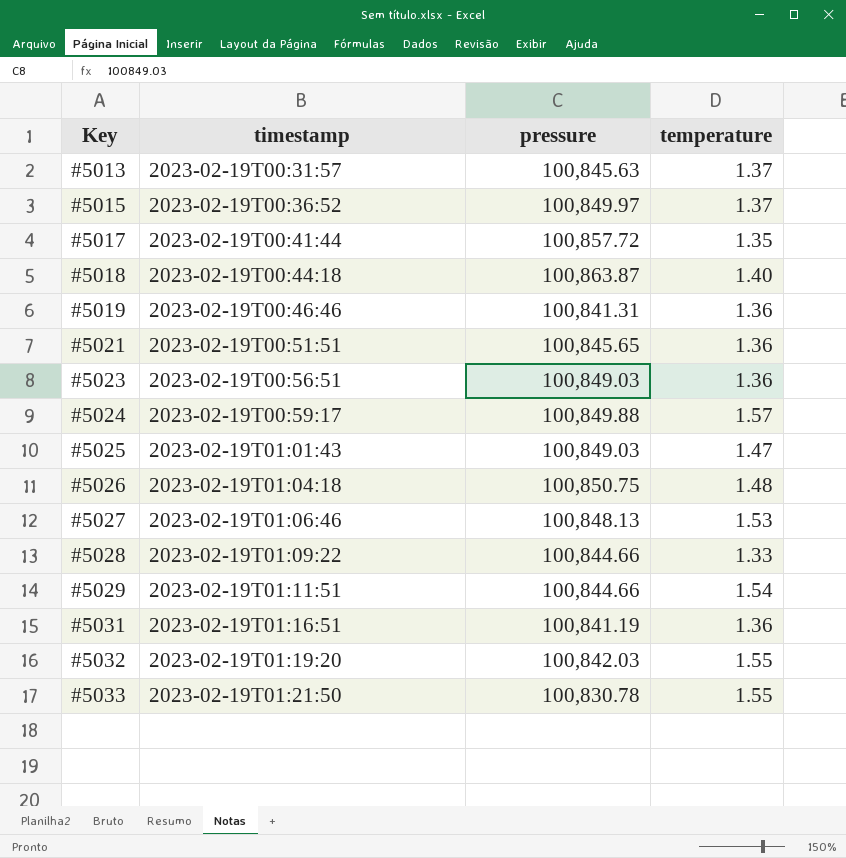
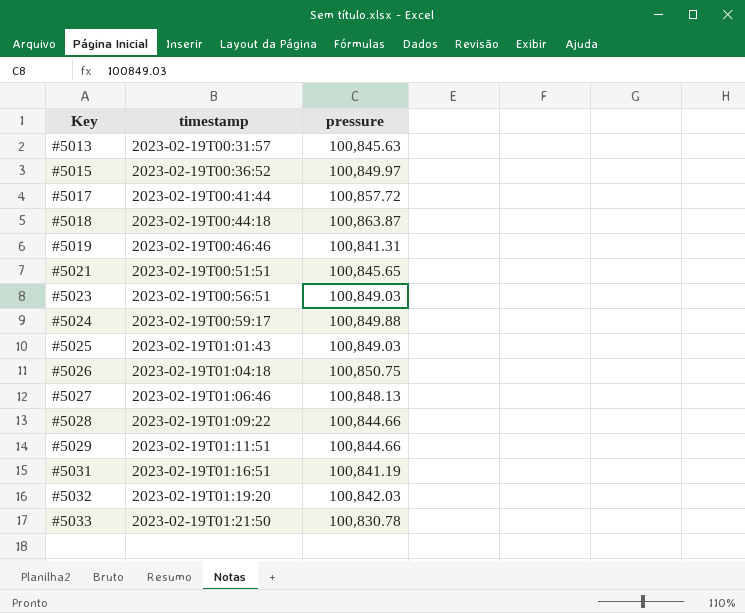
column temperature | position: 4 -> none

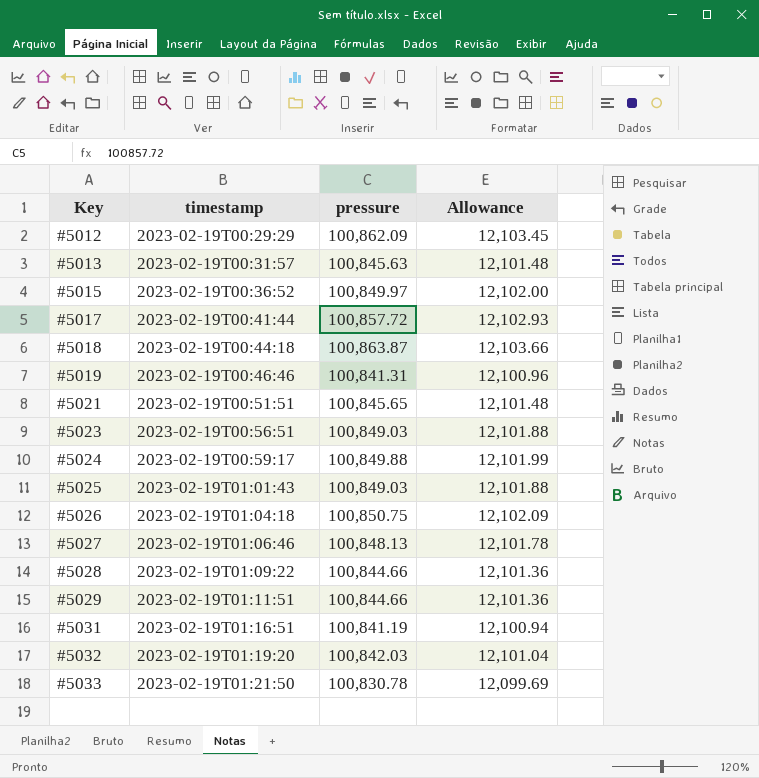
column Allowance | formula: none -> [pressure] * 0.12
row #5012: none -> 2023-02-19T00:29:29 | 100,862.09 | 12,103.45

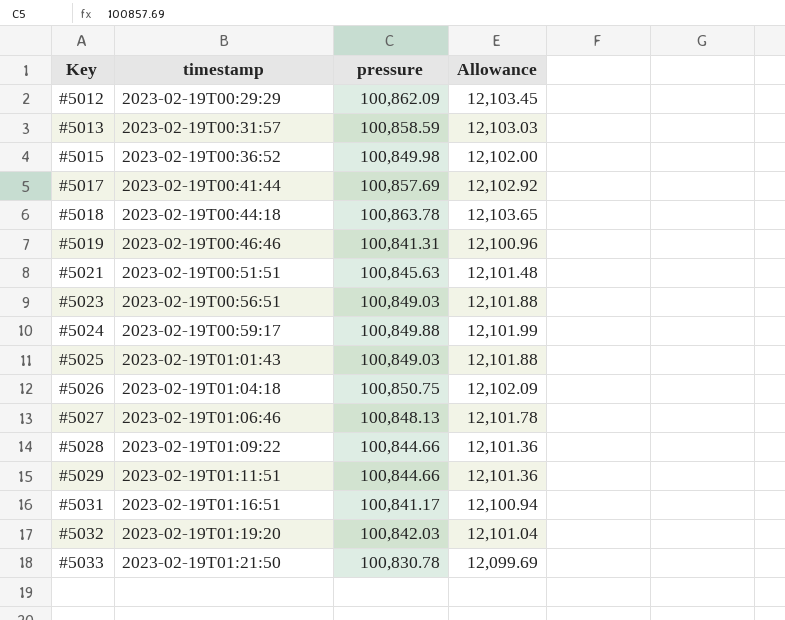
#5013 | pressure: 100,845.63 -> 100,858.59
#5013 | Allowance: 12,101.48 -> 12,103.03
#5015 | pressure: 100,849.97 -> 100,849.98
#5017 | pressure: 100,857.72 -> 100,857.69
#5017 | Allowance: 12,102.93 -> 12,102.92
#5018 | pressure: 100,863.87 -> 100,863.78
#5018 | Allowance: 12,103.66 -> 12,103.65
#5021 | pressure: 100,845.65 -> 100,845.63
#5031 | pressure: 100,841.19 -> 100,841.17

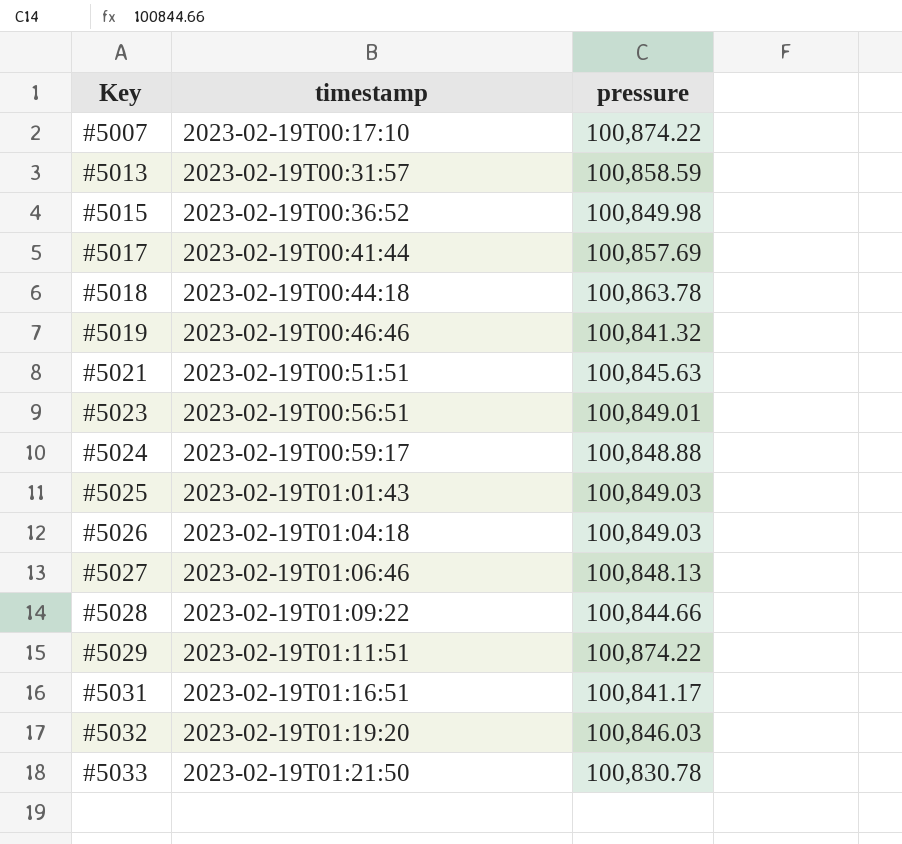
column Allowance | formula: [pressure] * 0.12 -> none
row #5012: 2023-02-19T00:29:29 | 100,862.09 | 12,103.45 -> none
row #5007: none -> 2023-02-19T00:17:10 | 100,874.22
#5019 | pressure: 100,841.31 -> 100,841.32
#5023 | pressure: 100,849.03 -> 100,849.01
#5024 | pressure: 100,849.88 -> 100,848.88
#5026 | pressure: 100,850.75 -> 100,849.03
#5029 | pressure: 100,844.66 -> 100,874.22
#5032 | pressure: 100,842.03 -> 100,846.03

